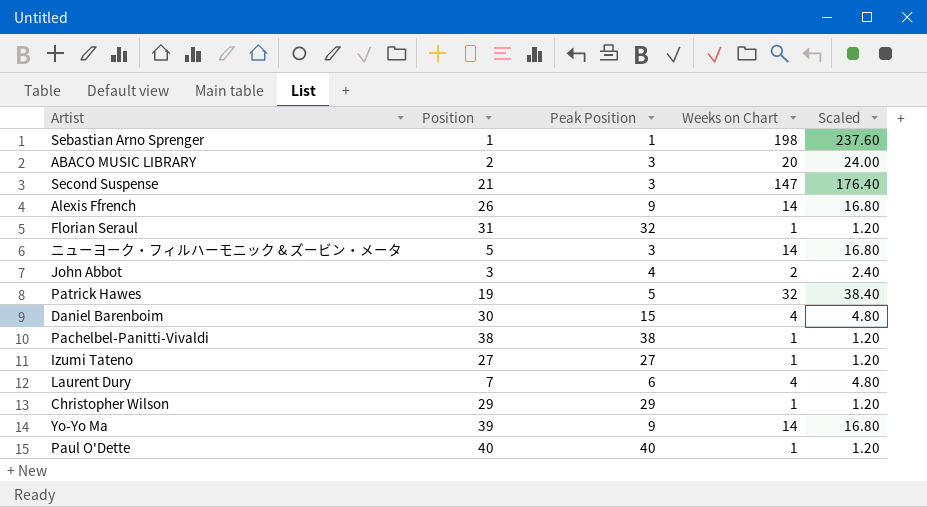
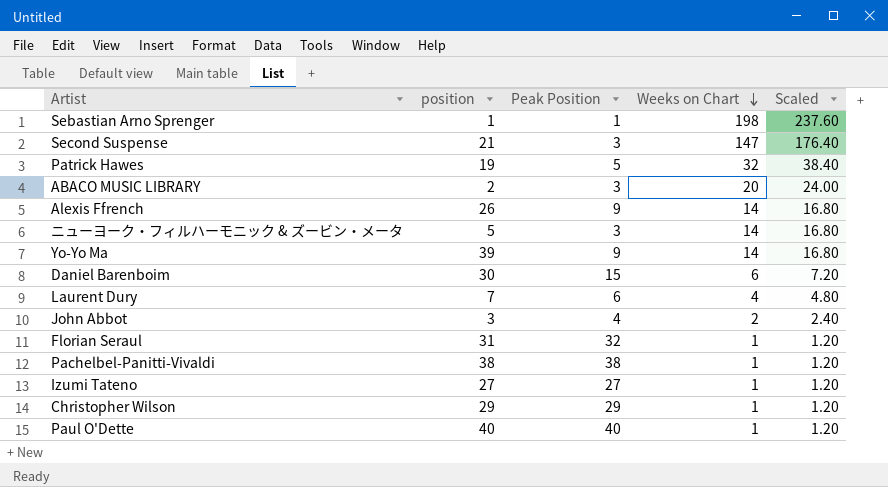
row order: none -> Weeks on Chart descending
column name: Position -> position
Daniel Barenboim | Weeks on Chart: 4 -> 6
Daniel Barenboim | Scaled: 4.80 -> 7.20

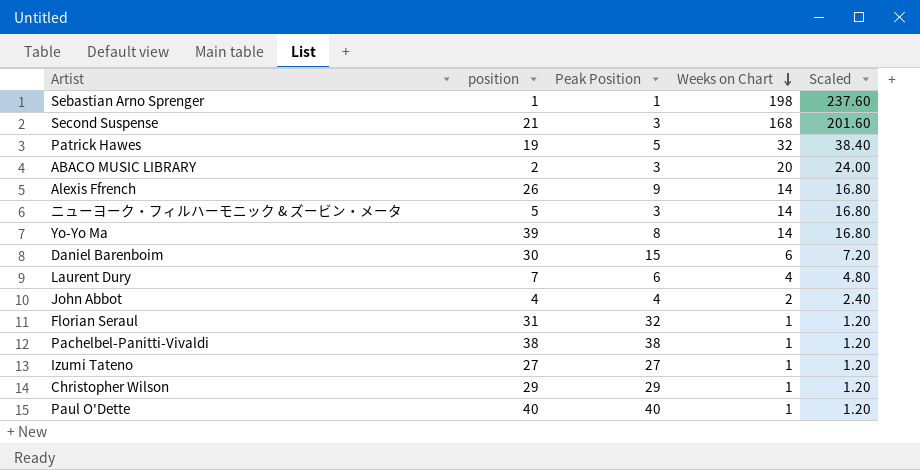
Second Suspense | Weeks on Chart: 147 -> 168
Second Suspense | Scaled: 176.40 -> 201.60
Yo-Yo Ma | Peak Position: 9 -> 8
John Abbot | position: 3 -> 4

